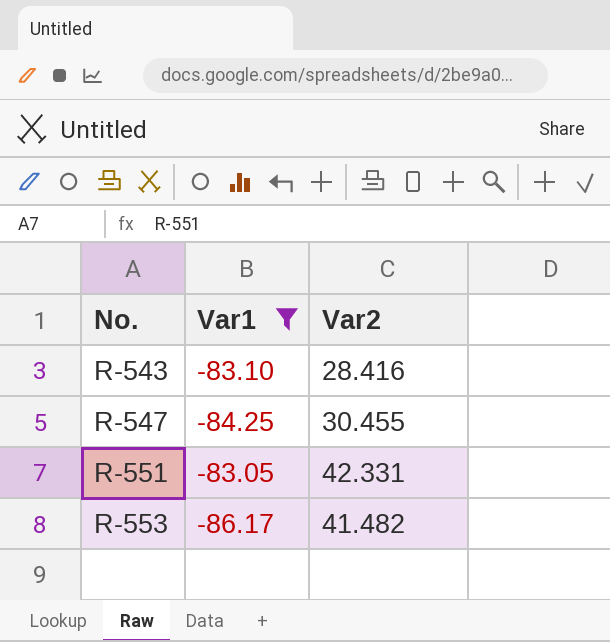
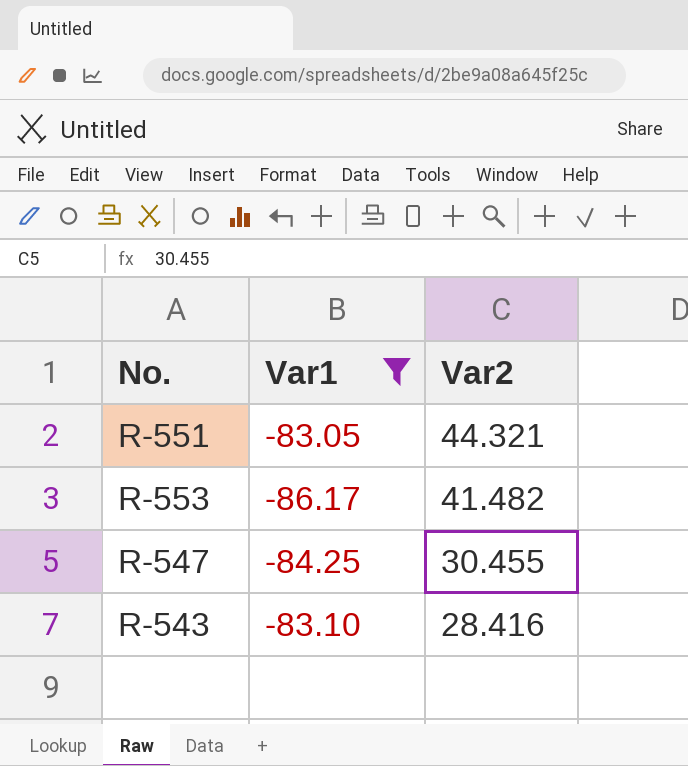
row order: No. ascending -> Var2 descending
R-551 | Var2: 42.331 -> 44.321

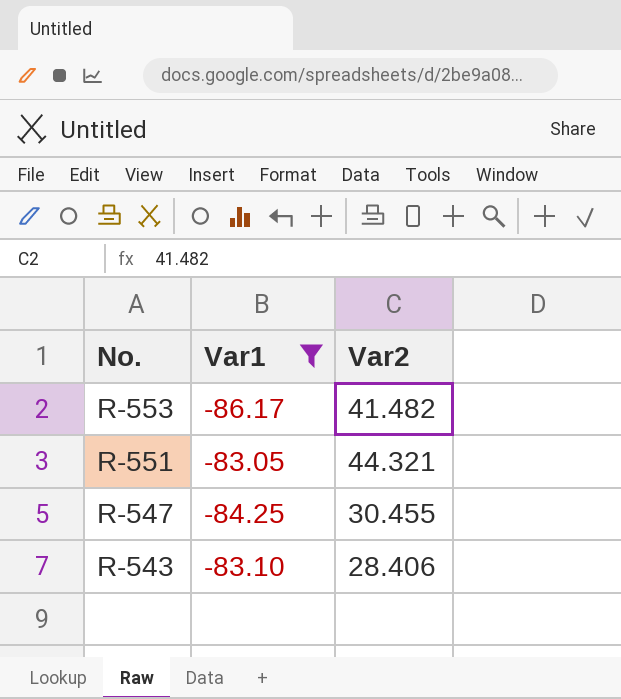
row order: Var2 descending -> No. descending
R-543 | Var2: 28.416 -> 28.406

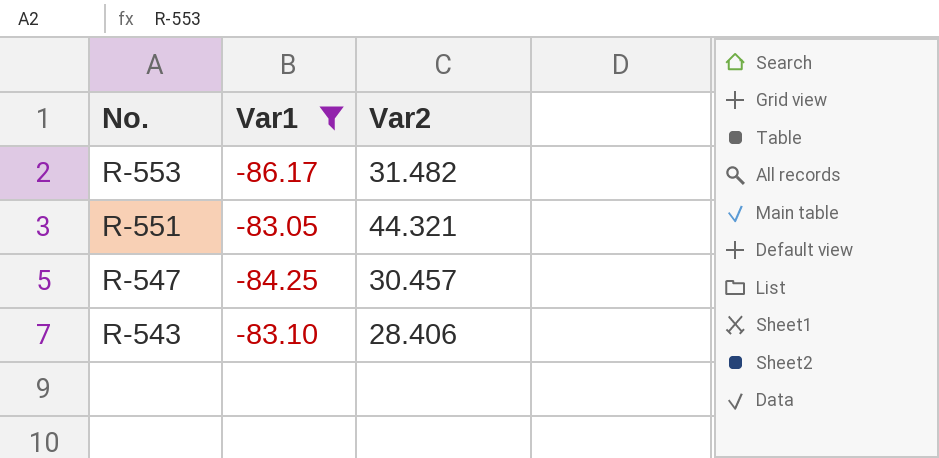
R-553 | Var2: 41.482 -> 31.482
R-547 | Var2: 30.455 -> 30.457

